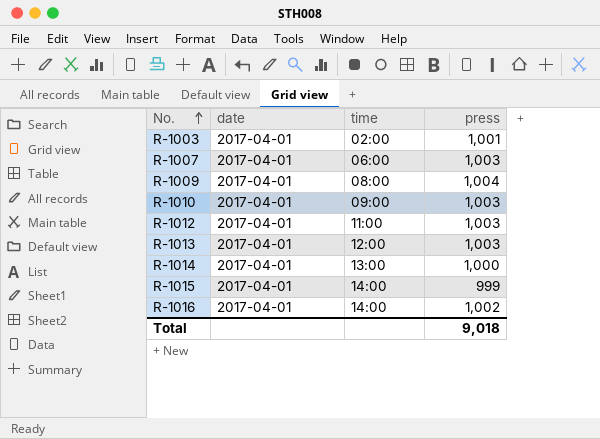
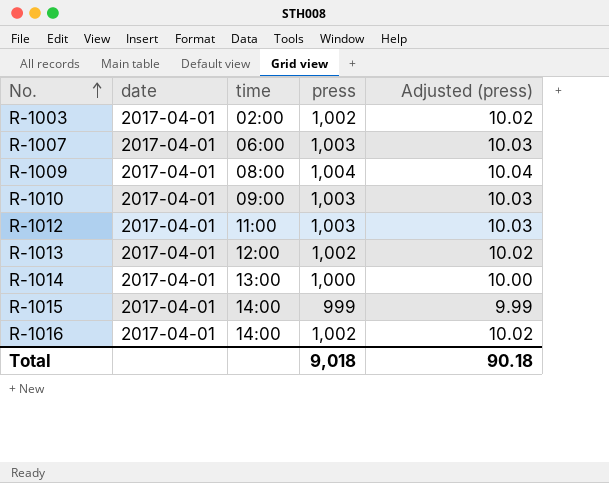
column Adjusted (press) | formula: none -> [press] * 0.01
R-1003 | press: 1,001 -> 1,002
R-1013 | press: 1,003 -> 1,002

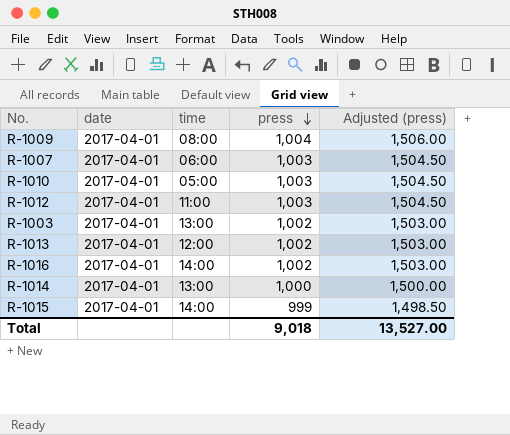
row order: No. ascending -> press descending
column Adjusted (press) | formula: [press] * 0.01 -> [press] * 1.5
R-1010 | time: 09:00 -> 05:00
R-1003 | time: 02:00 -> 13:00
Total | Adjusted (press): 90.18 -> 13,527.00

